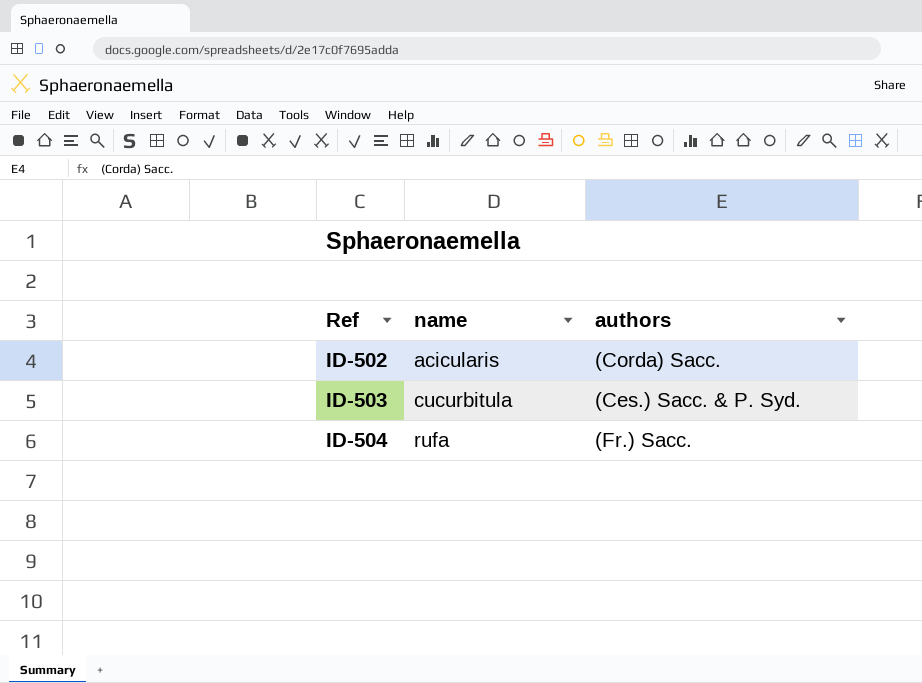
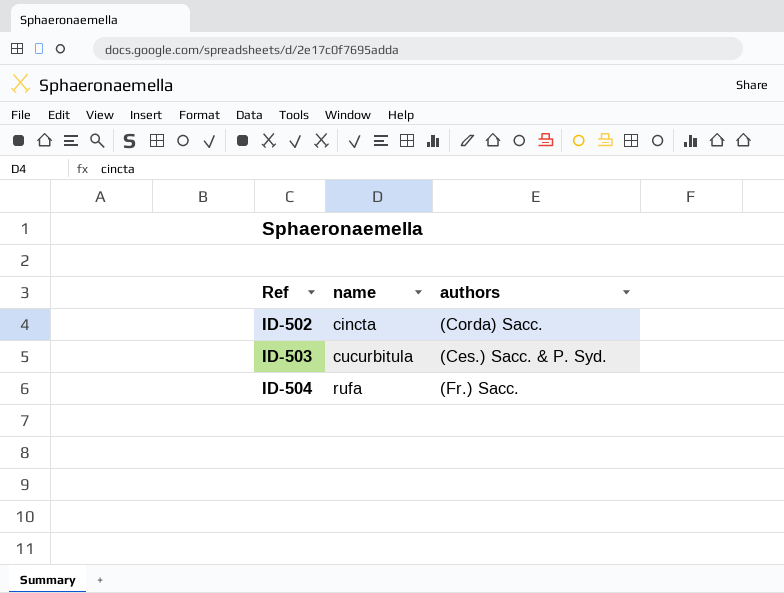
ID-502 | name: acicularis -> cincta

